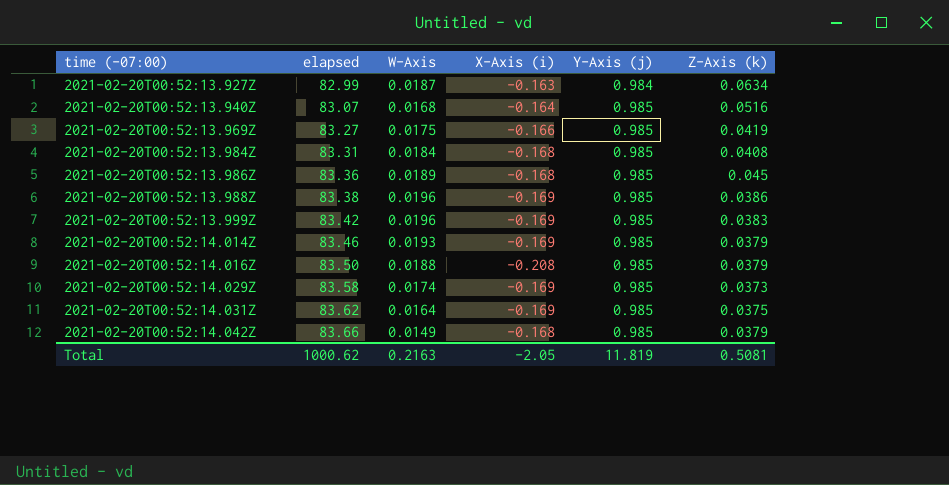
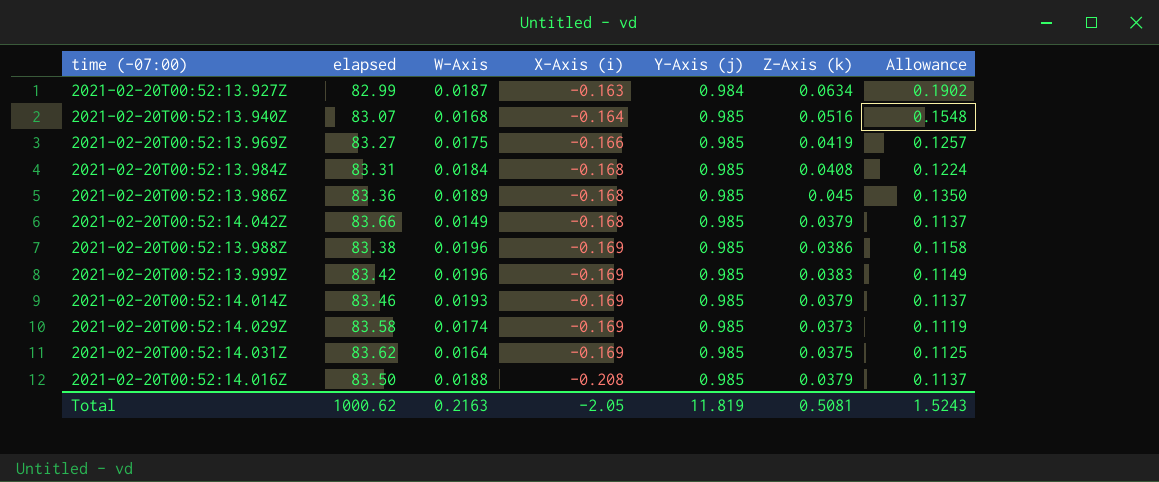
row order: time (-07:00) ascending -> X-Axis (i) descending
column Allowance | formula: none -> [Z-Axis (k)] * 3

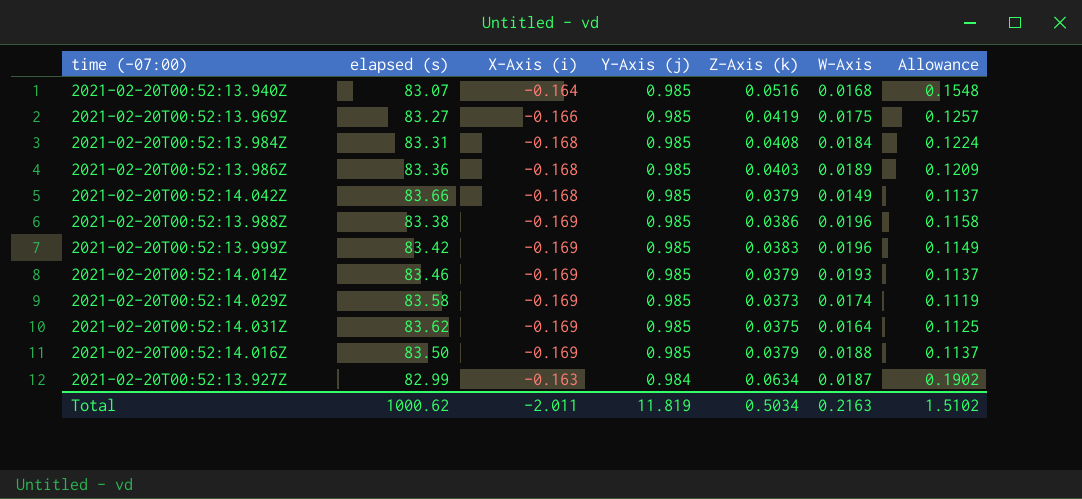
row order: X-Axis (i) descending -> Y-Axis (j) descending
column name: elapsed -> elapsed (s)
column W-Axis | position: 3 -> 6
2021-02-20T00:52:13.986Z | Z-Axis (k): 0.045 -> 0.0403
2021-02-20T00:52:13.986Z | Allowance: 0.1350 -> 0.1209
2021-02-20T00:52:14.016Z | X-Axis (i): -0.208 -> -0.169
Total | X-Axis (i): -2.05 -> -2.011
Total | Z-Axis (k): 0.5081 -> 0.5034
Total | Allowance: 1.5243 -> 1.5102

